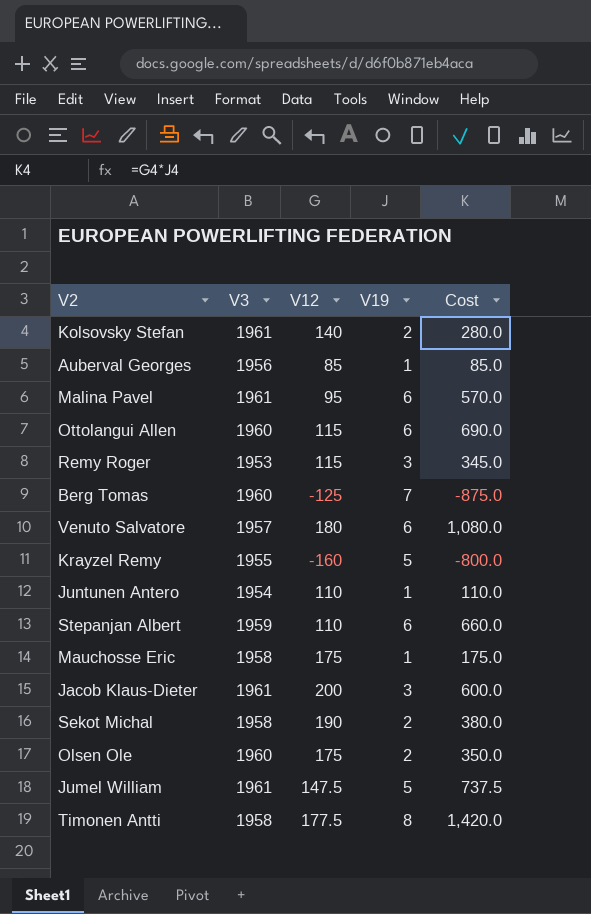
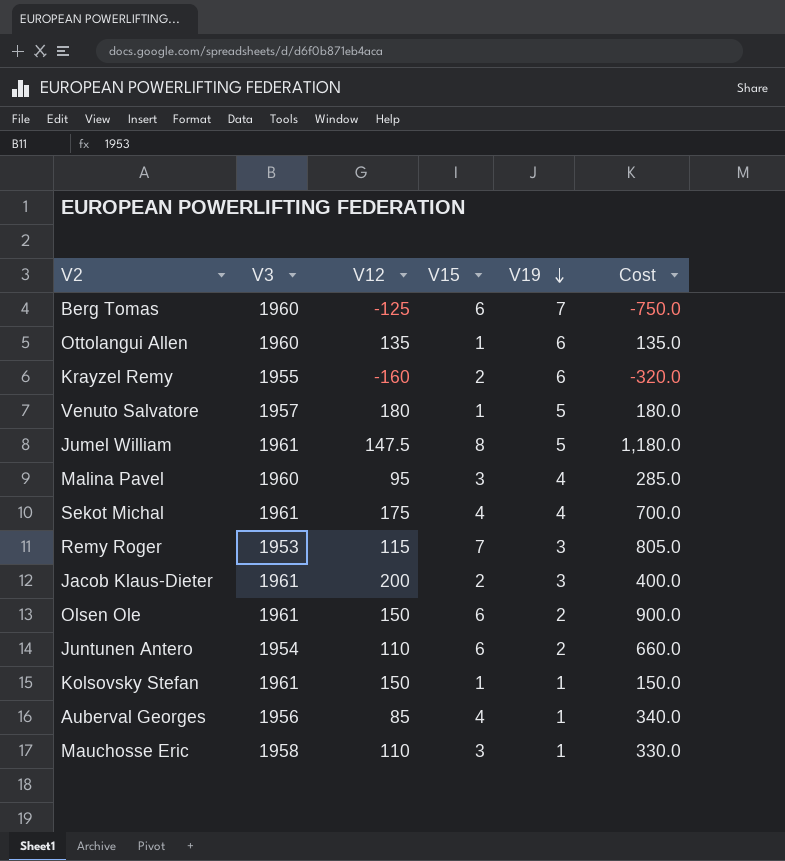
row order: none -> V19 descending
column V15 | position: none -> 4
column Cost | formula: [V12] * [V19] -> [V12] * [V15]
row Stepanjan Albert: 1959 | 110 | 6 | 660.0 -> none
row Timonen Antti: 1958 | 177.5 | 8 | 1,420.0 -> none
Ottolangui Allen | V12: 115 -> 135
Krayzel Remy | V19: 5 -> 6
Venuto Salvatore | V19: 6 -> 5
Malina Pavel | V3: 1961 -> 1960
Malina Pavel | V19: 6 -> 4
Sekot Michal | V3: 1958 -> 1961
Sekot Michal | V12: 190 -> 175
Sekot Michal | V19: 2 -> 4
Olsen Ole | V3: 1960 -> 1961
Olsen Ole | V12: 175 -> 150
Juntunen Antero | V19: 1 -> 2
Kolsovsky Stefan | V12: 140 -> 150
Kolsovsky Stefan | V19: 2 -> 1
Mauchosse Eric | V12: 175 -> 110

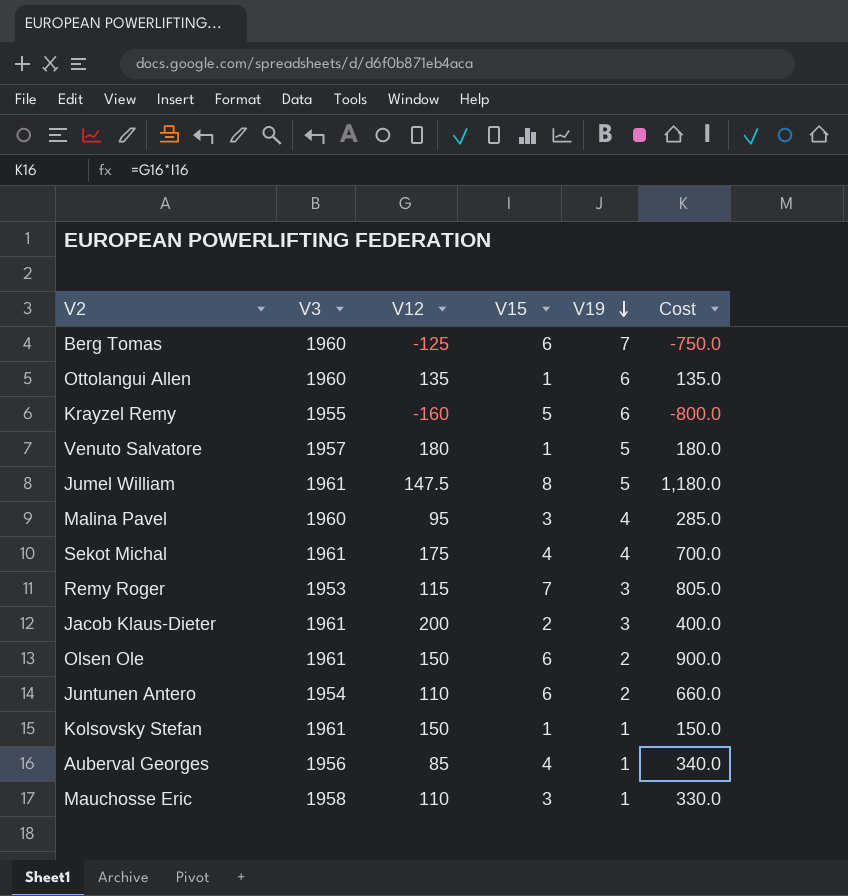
Krayzel Remy | V15: 2 -> 5
Krayzel Remy | Cost: -320.0 -> -800.0

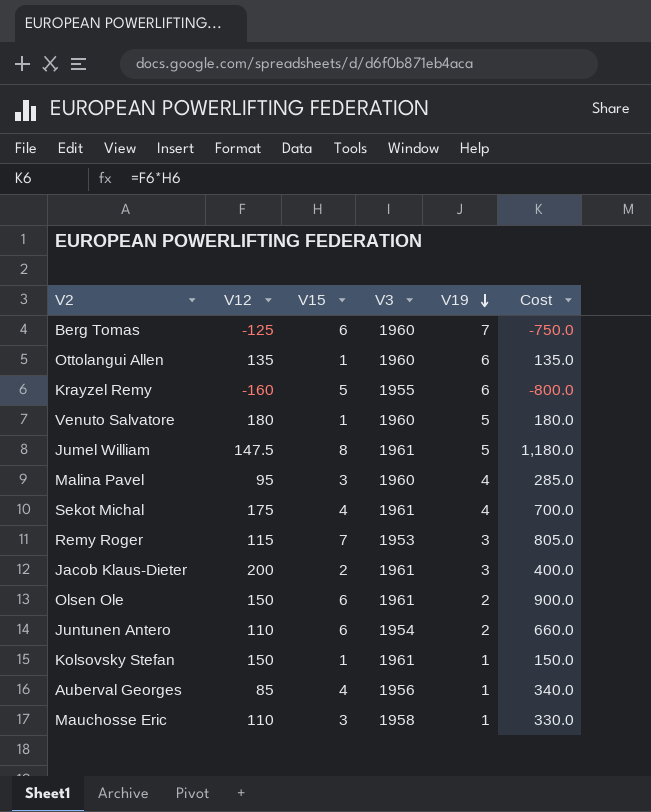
column V3 | position: 2 -> 4
Venuto Salvatore | V3: 1957 -> 1960

